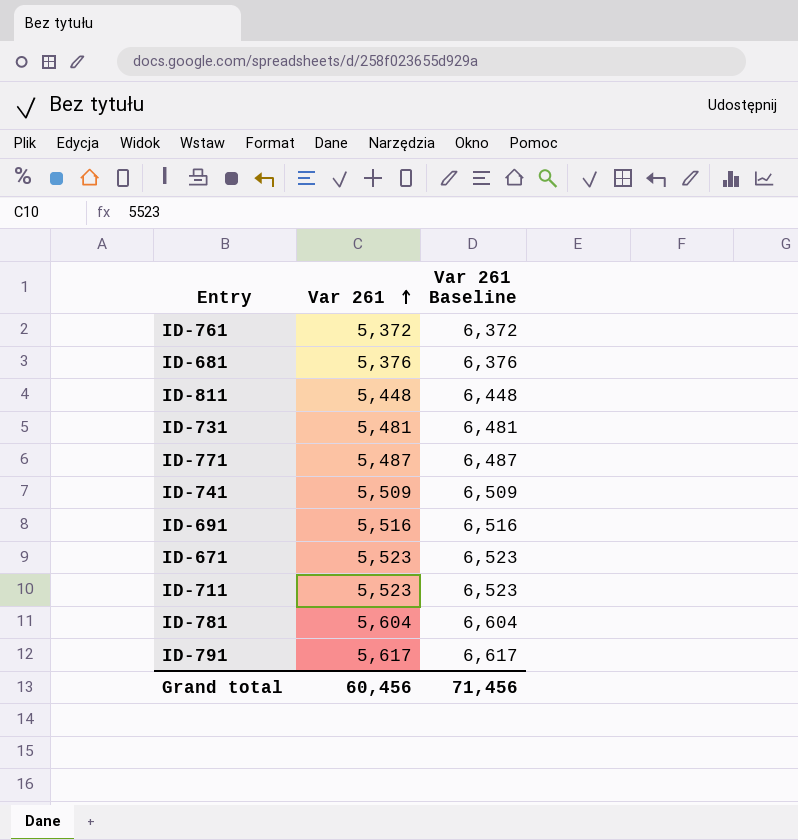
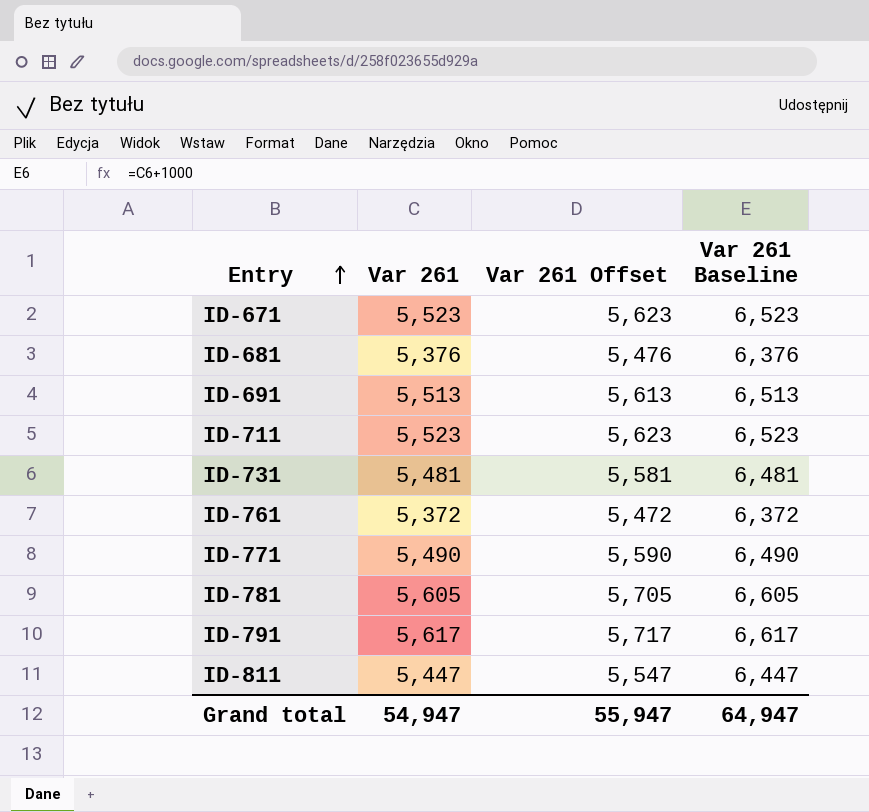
row order: Var 261 ascending -> Entry ascending
column Var 261 Offset | formula: none -> [Var 261] + 100
row ID-741: 5,509 | 6,509 -> none
ID-691 | Var 261: 5,516 -> 5,513
ID-691 | Var 261 Baseline: 6,516 -> 6,513
ID-771 | Var 261: 5,487 -> 5,490
ID-771 | Var 261 Baseline: 6,487 -> 6,490
ID-781 | Var 261: 5,604 -> 5,605
ID-781 | Var 261 Baseline: 6,604 -> 6,605
ID-811 | Var 261: 5,448 -> 5,447
ID-811 | Var 261 Baseline: 6,448 -> 6,447
Grand total | Var 261: 60,456 -> 54,947
Grand total | Var 261 Baseline: 71,456 -> 64,947

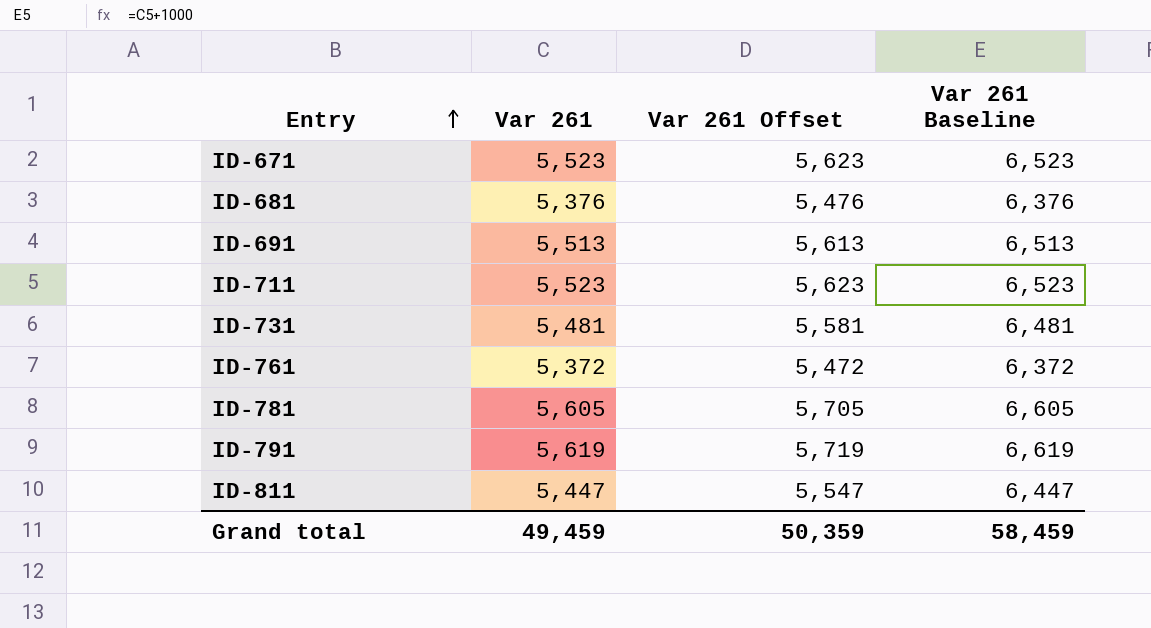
row ID-771: 5,490 | 5,590 | 6,490 -> none
ID-791 | Var 261: 5,617 -> 5,619
ID-791 | Var 261 Offset: 5,717 -> 5,719
ID-791 | Var 261 Baseline: 6,617 -> 6,619
Grand total | Var 261: 54,947 -> 49,459
Grand total | Var 261 Offset: 55,947 -> 50,359
Grand total | Var 261 Baseline: 64,947 -> 58,459

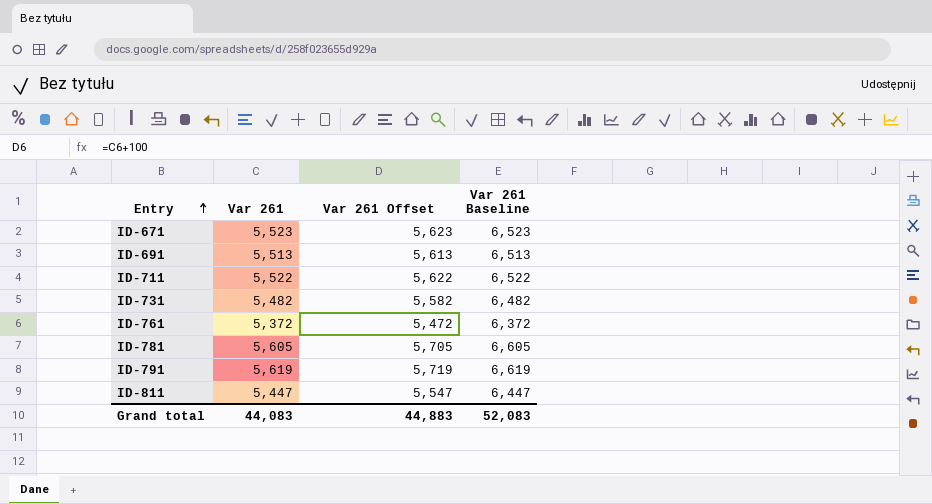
row ID-681: 5,376 | 5,476 | 6,376 -> none
ID-711 | Var 261: 5,523 -> 5,522
ID-711 | Var 261 Offset: 5,623 -> 5,622
ID-711 | Var 261 Baseline: 6,523 -> 6,522
ID-731 | Var 261: 5,481 -> 5,482
ID-731 | Var 261 Offset: 5,581 -> 5,582
ID-731 | Var 261 Baseline: 6,481 -> 6,482
Grand total | Var 261: 49,459 -> 44,083
Grand total | Var 261 Offset: 50,359 -> 44,883
Grand total | Var 261 Baseline: 58,459 -> 52,083

